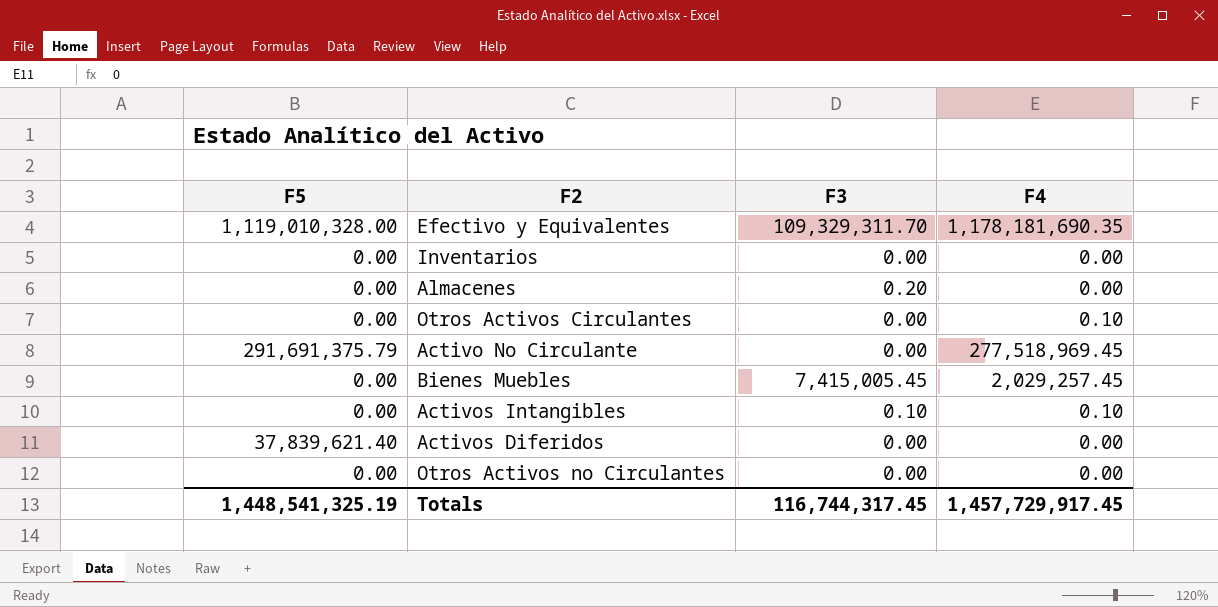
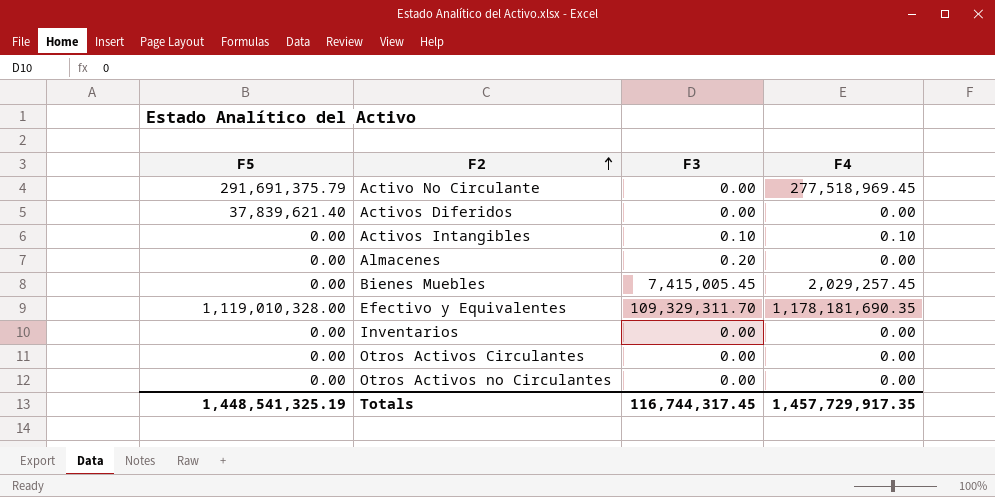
row order: none -> F2 ascending
Otros Activos Circulantes | F4: 0.10 -> 0.00
Totals | F4: 1,457,729,917.45 -> 1,457,729,917.35

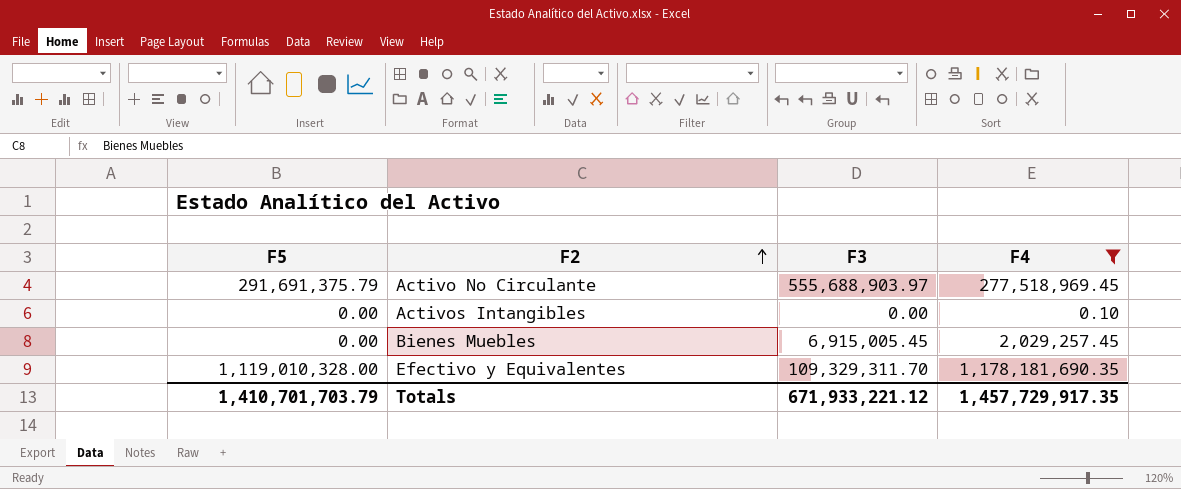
filter: none -> F4 != 0.00
Activo No Circulante | F3: 0.00 -> 555,688,903.97
Activos Intangibles | F3: 0.10 -> 0.00
Bienes Muebles | F3: 7,415,005.45 -> 6,915,005.45
Totals | F5: 1,448,541,325.19 -> 1,410,701,703.79
Totals | F3: 116,744,317.45 -> 671,933,221.12

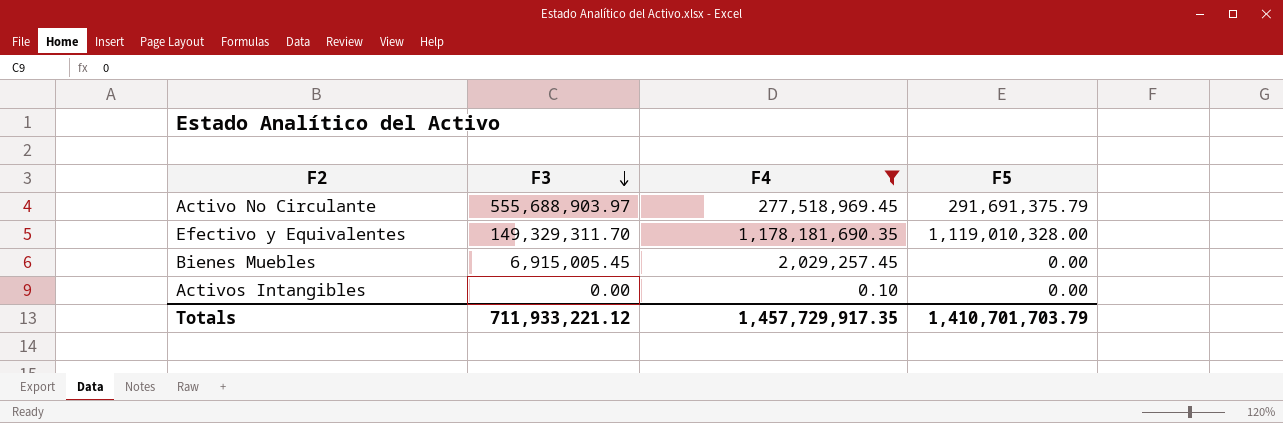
row order: F2 ascending -> F3 descending
column F5 | position: 1 -> 4
Efectivo y Equivalentes | F3: 109,329,311.70 -> 149,329,311.70
Totals | F3: 671,933,221.12 -> 711,933,221.12

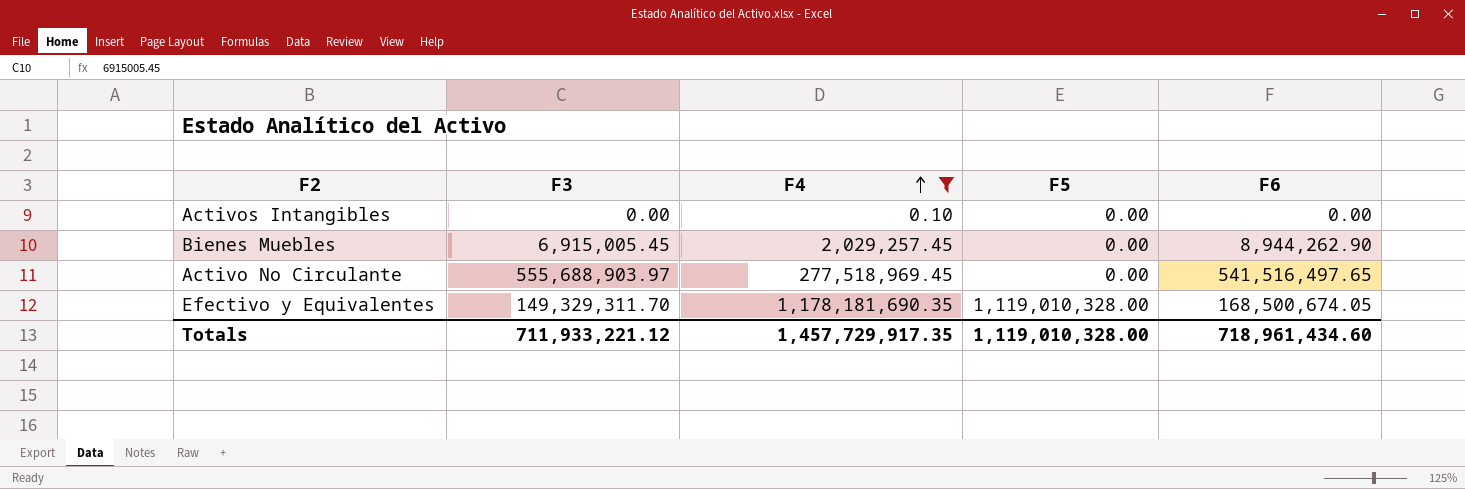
row order: F3 descending -> F4 ascending
column F6 | position: none -> 5
Activo No Circulante | F5: 291,691,375.79 -> 0.00
Totals | F5: 1,410,701,703.79 -> 1,119,010,328.00

